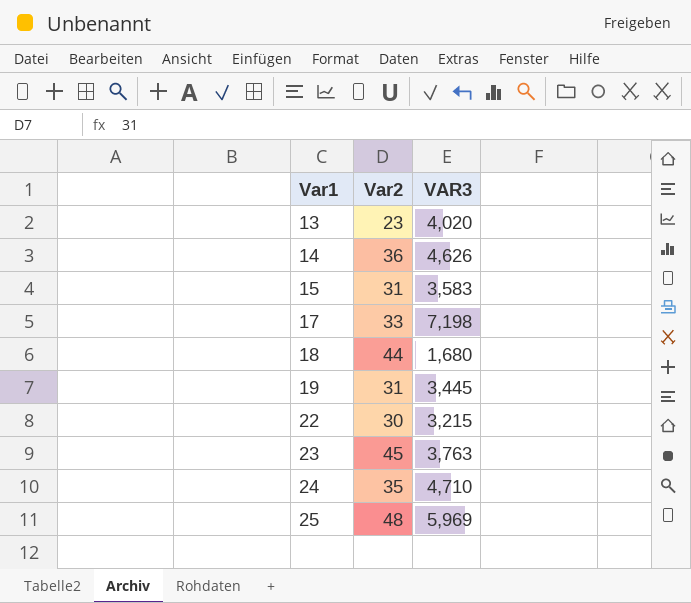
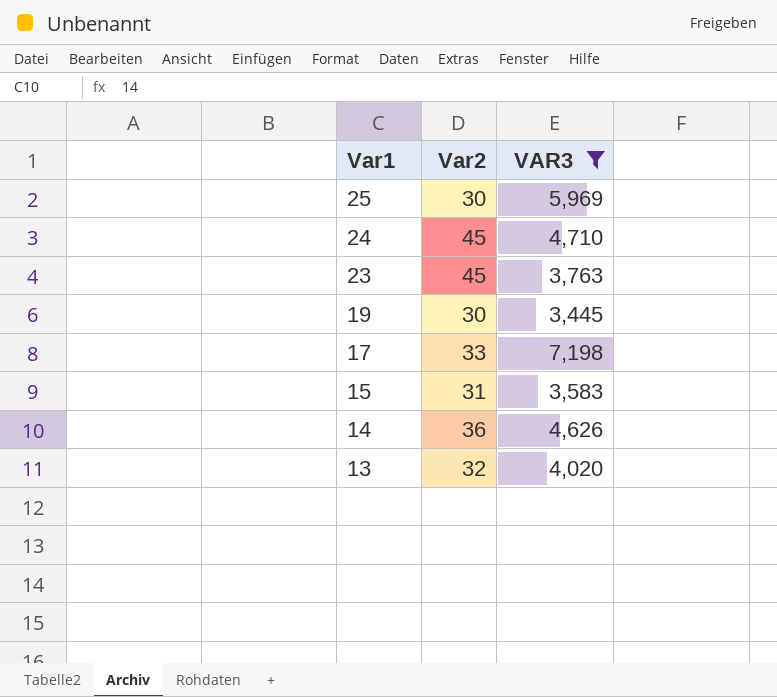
filter: none -> VAR3 >= 3,445
row order: Var1 ascending -> Var1 descending
25 | Var2: 48 -> 30
24 | Var2: 35 -> 45
19 | Var2: 31 -> 30
13 | Var2: 23 -> 32

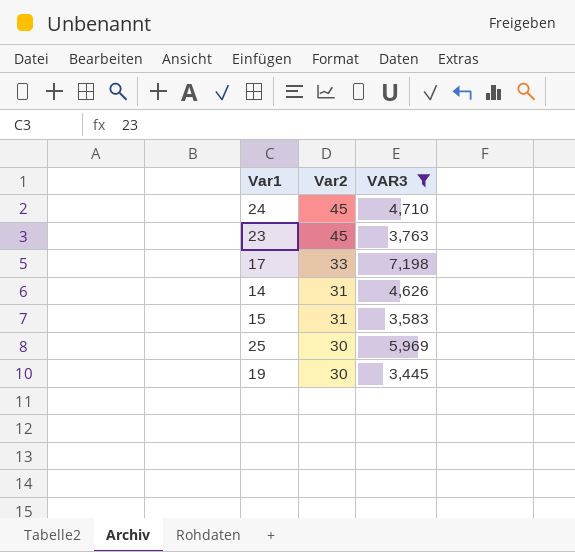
row order: Var1 descending -> Var2 descending
row 13: 32 | 4,020 -> none
14 | Var2: 36 -> 31

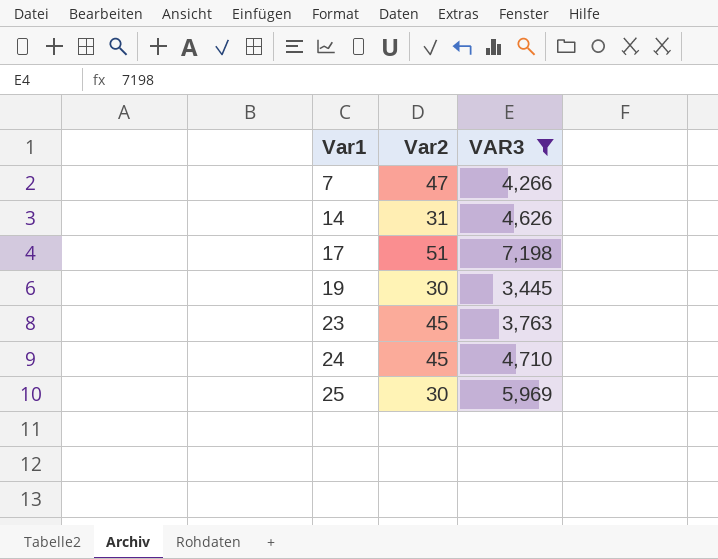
row order: Var2 descending -> Var1 ascending
row 15: 31 | 3,583 -> none
row 7: none -> 47 | 4,266
17 | Var2: 33 -> 51

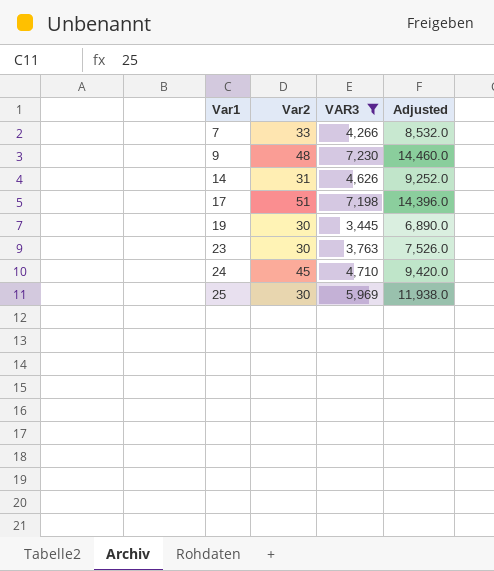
column Adjusted | formula: none -> [VAR3] * 2
7 | Var2: 47 -> 33
row 9: none -> 48 | 7,230 | 14,460.0
23 | Var2: 45 -> 30

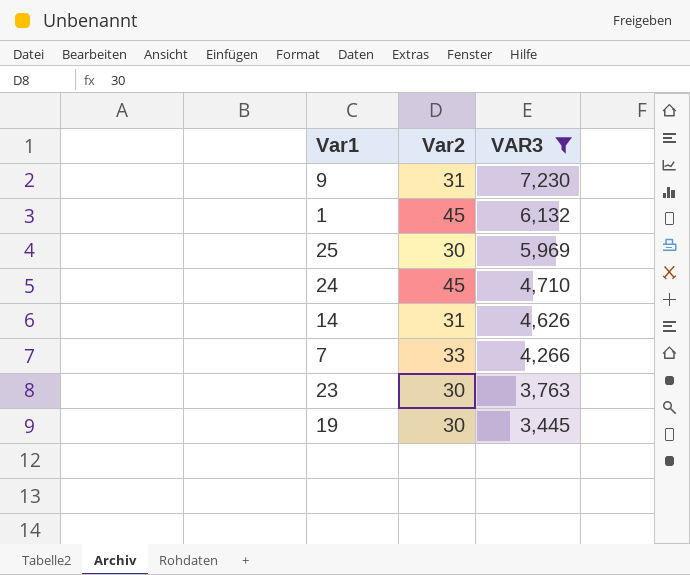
row order: Var1 ascending -> VAR3 descending
column Adjusted | formula: [VAR3] * 2 -> none
row 17: 51 | 7,198 | 14,396.0 -> none
9 | Var2: 48 -> 31
row 1: none -> 45 | 6,132

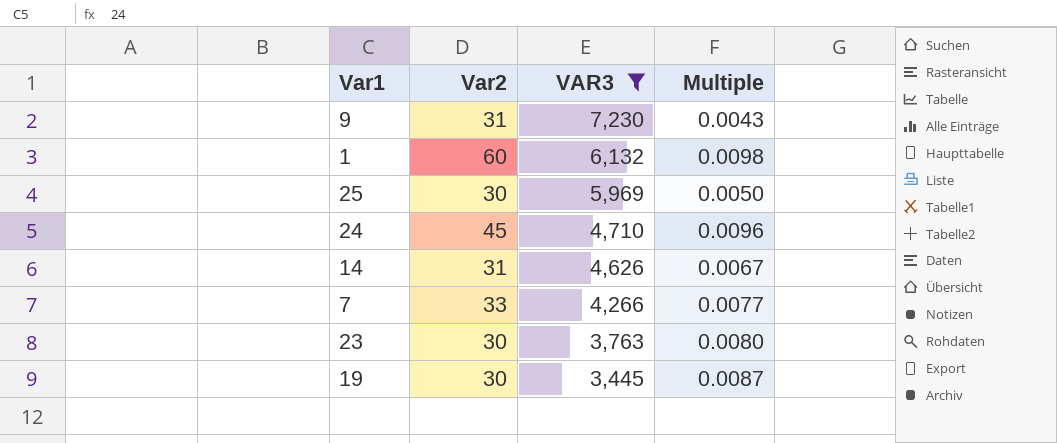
column Multiple | formula: none -> [Var2] / [VAR3]
1 | Var2: 45 -> 60

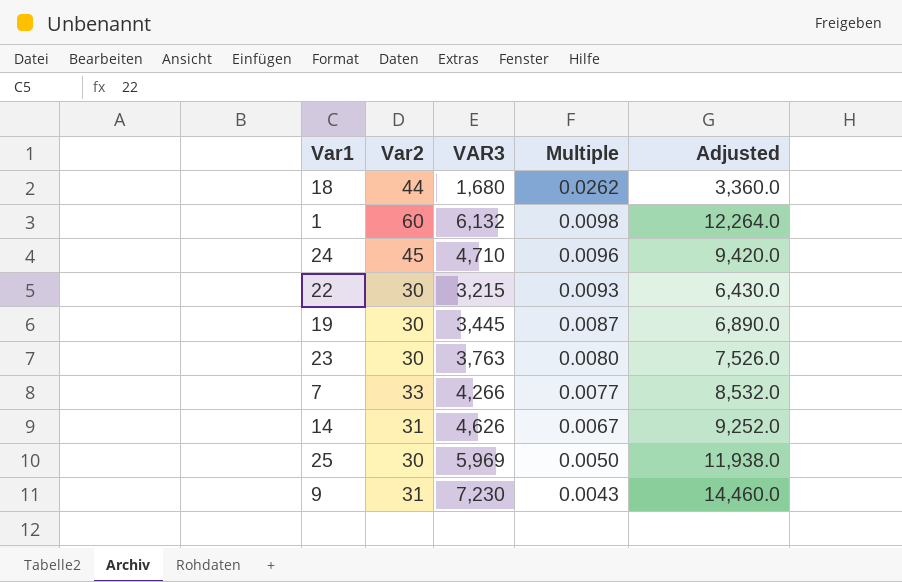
filter: VAR3 >= 3,445 -> none
row order: VAR3 descending -> Multiple descending
column Adjusted | formula: none -> [VAR3] * 2

